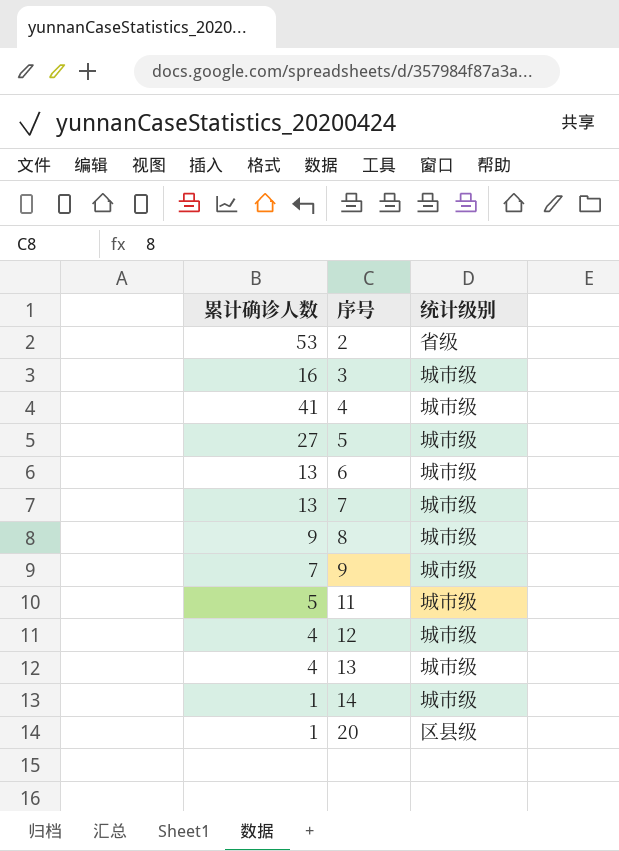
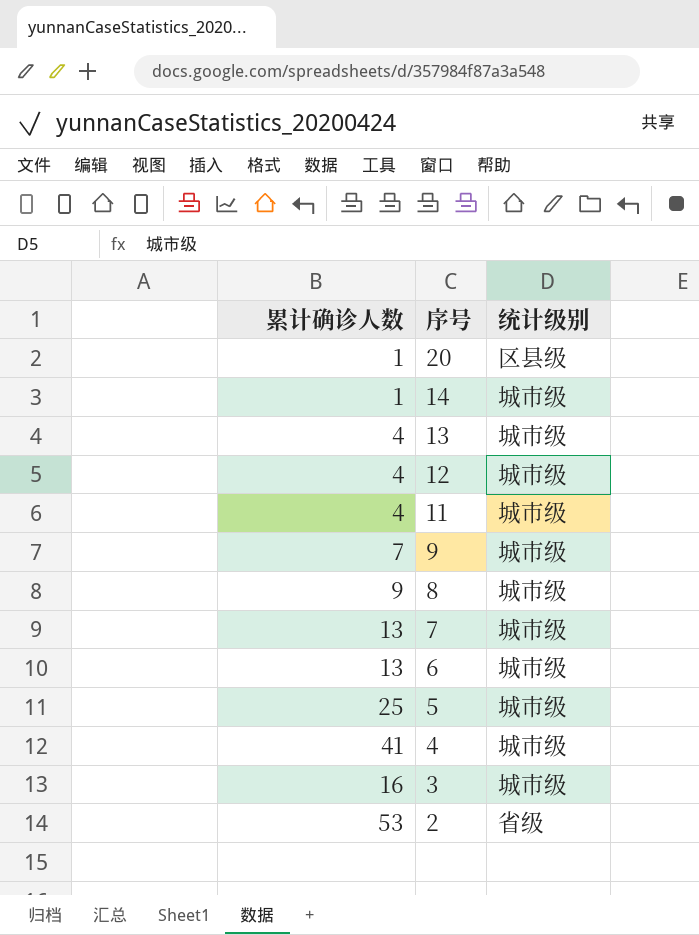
row order: 序号 ascending -> 序号 descending
11 | 累计确诊人数: 5 -> 4
5 | 累计确诊人数: 27 -> 25

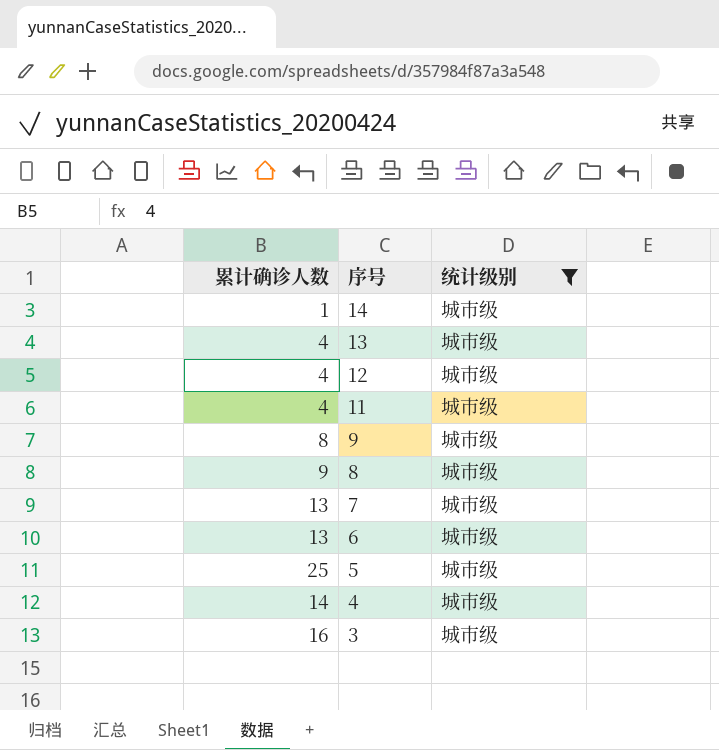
filter: none -> 统计级别 = 城市级
9 | 累计确诊人数: 7 -> 8
4 | 累计确诊人数: 41 -> 14

